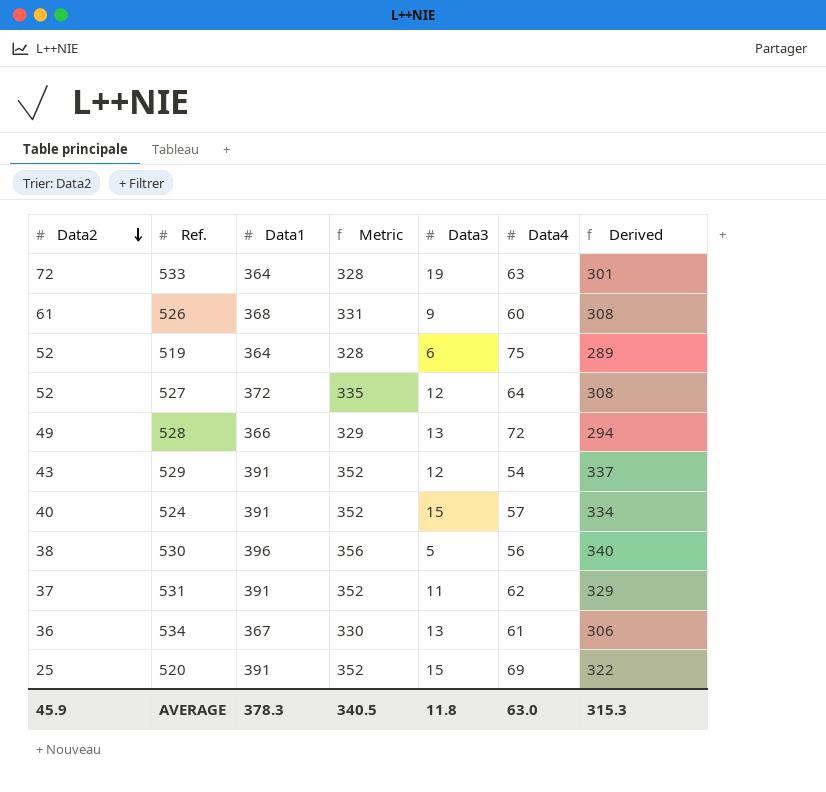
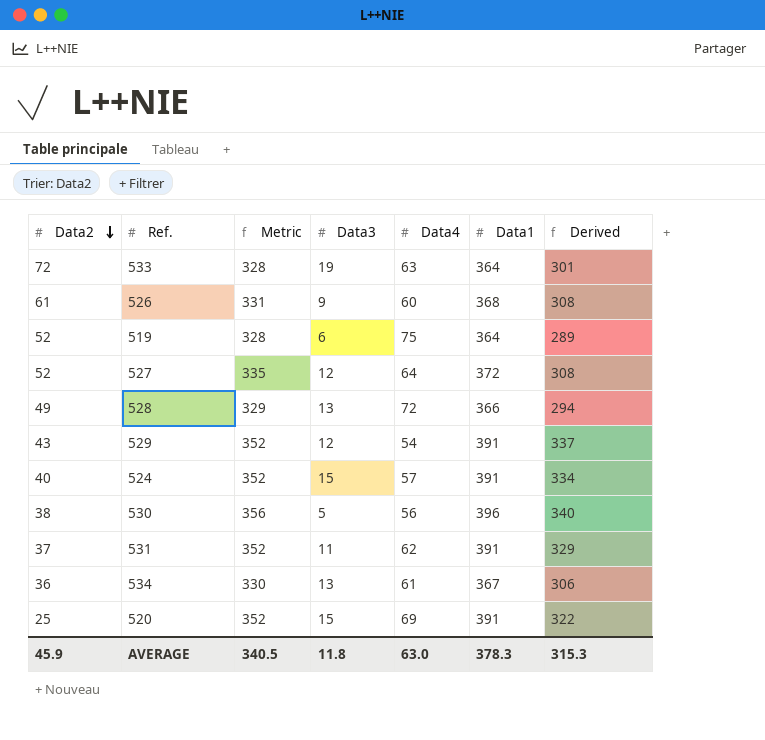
column Data1 | position: 3 -> 6

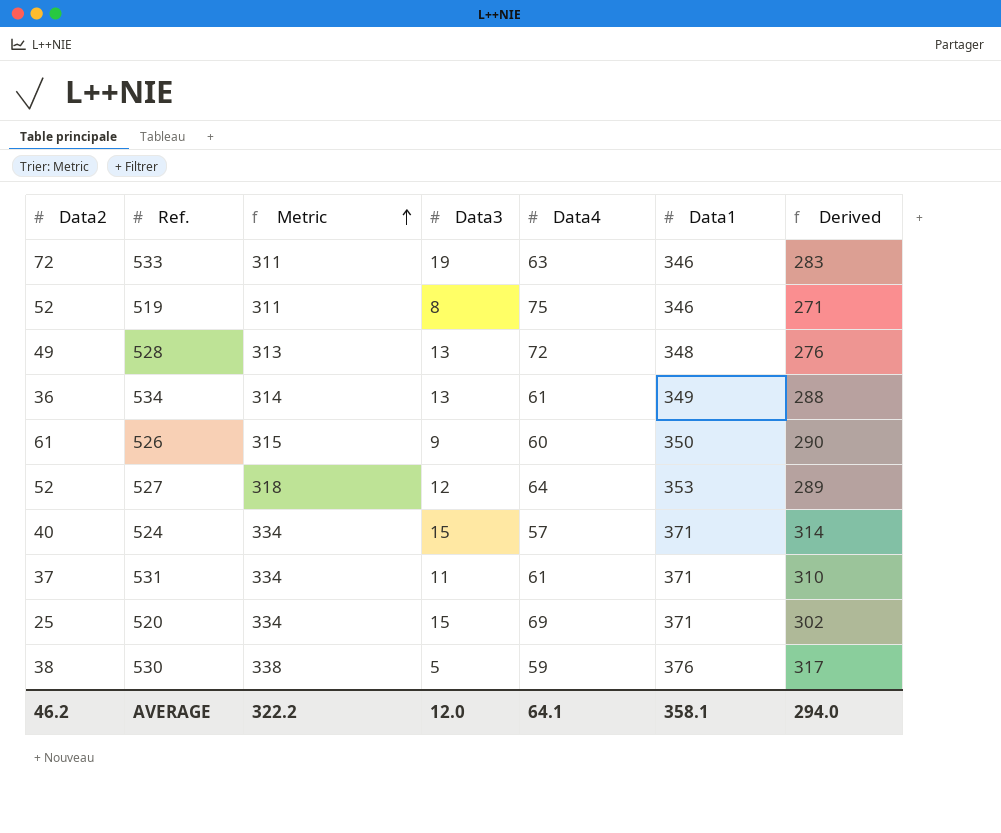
row order: Data2 descending -> Metric ascending
row 529: 43 | 352 | 12 | 54 | 391 | 337 -> none
533 | Metric: 328 -> 311
533 | Data1: 364 -> 346
533 | Derived: 301 -> 283
519 | Metric: 328 -> 311
519 | Data3: 6 -> 8
519 | Data1: 364 -> 346
519 | Derived: 289 -> 271
528 | Metric: 329 -> 313
528 | Data1: 366 -> 348
528 | Derived: 294 -> 276
534 | Metric: 330 -> 314
534 | Data1: 367 -> 349
534 | Derived: 306 -> 288
526 | Metric: 331 -> 315
526 | Data1: 368 -> 350
526 | Derived: 308 -> 290
527 | Metric: 335 -> 318
527 | Data1: 372 -> 353
527 | Derived: 308 -> 289
524 | Metric: 352 -> 334
524 | Data1: 391 -> 371
524 | Derived: 334 -> 314
531 | Metric: 352 -> 334
531 | Data4: 62 -> 61
531 | Data1: 391 -> 371
531 | Derived: 329 -> 310
520 | Metric: 352 -> 334
520 | Data1: 391 -> 371
520 | Derived: 322 -> 302
530 | Metric: 356 -> 338
530 | Data4: 56 -> 59
530 | Data1: 396 -> 376
530 | Derived: 340 -> 317
AVERAGE | Data2: 45.9 -> 46.2
AVERAGE | Metric: 340.5 -> 322.2
AVERAGE | Data3: 11.8 -> 12.0
AVERAGE | Data4: 63.0 -> 64.1
AVERAGE | Data1: 378.3 -> 358.1
AVERAGE | Derived: 315.3 -> 294.0

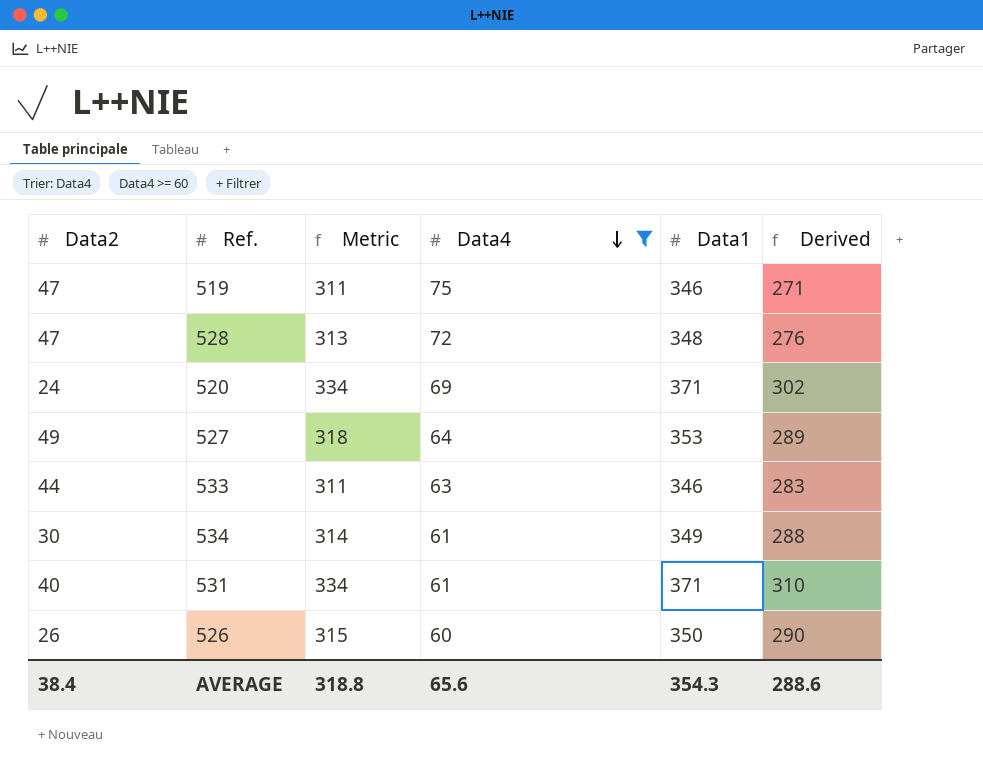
filter: none -> Data4 >= 60
row order: Metric ascending -> Data4 descending
column Data3 | position: 4 -> none
519 | Data2: 52 -> 47
528 | Data2: 49 -> 47
520 | Data2: 25 -> 24
527 | Data2: 52 -> 49
533 | Data2: 72 -> 44
534 | Data2: 36 -> 30
531 | Data2: 37 -> 40
526 | Data2: 61 -> 26
AVERAGE | Data2: 46.2 -> 38.4
AVERAGE | Metric: 322.2 -> 318.8
AVERAGE | Data4: 64.1 -> 65.6
AVERAGE | Data1: 358.1 -> 354.3
AVERAGE | Derived: 294.0 -> 288.6

